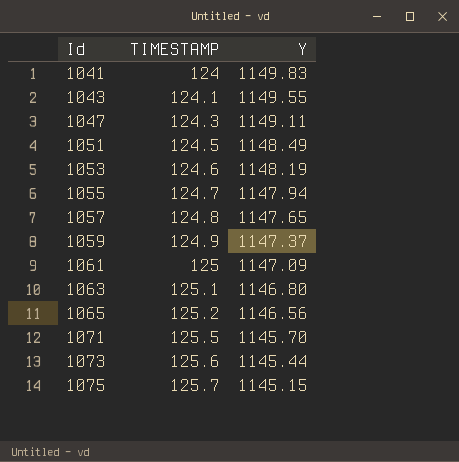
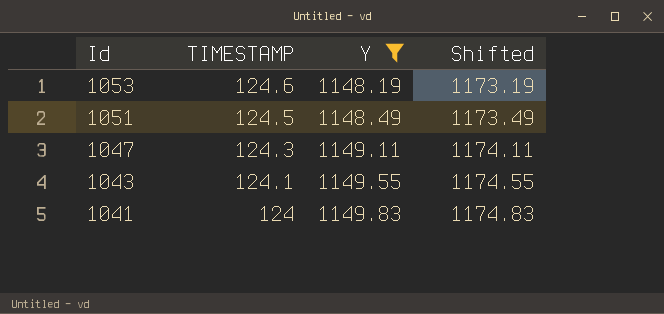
filter: none -> Y >= 1148.19
row order: Id ascending -> Id descending
column Shifted | formula: none -> [Y] + 25

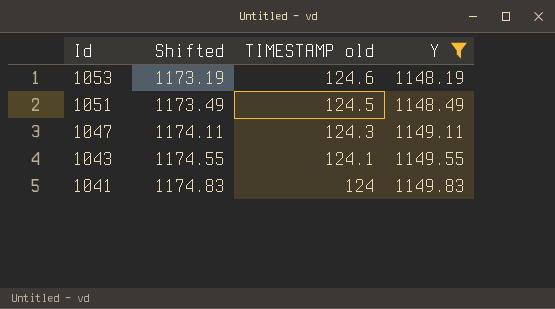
column Shifted | position: 4 -> 2
column name: TIMESTAMP -> TIMESTAMP old

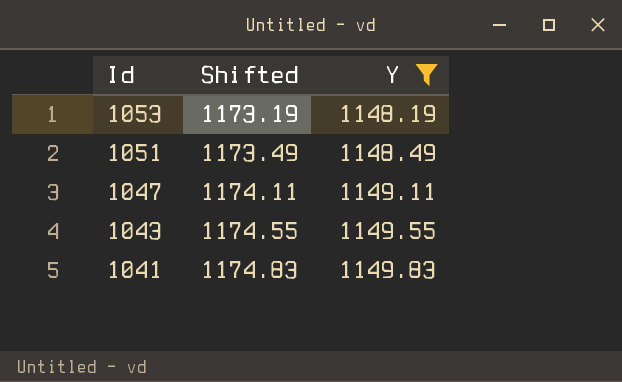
column TIMESTAMP old | position: 3 -> none

